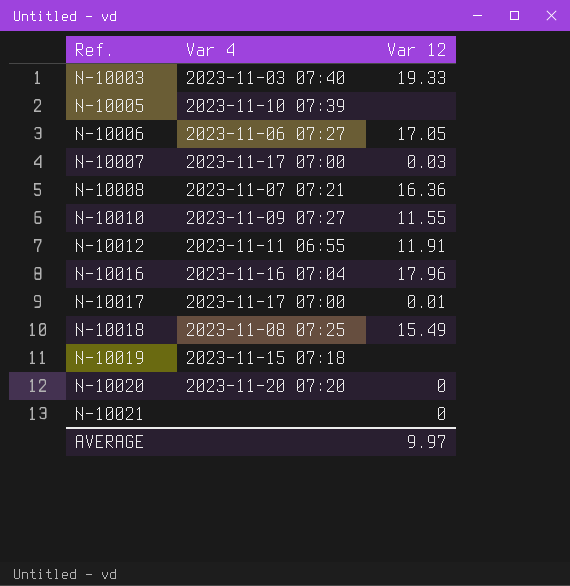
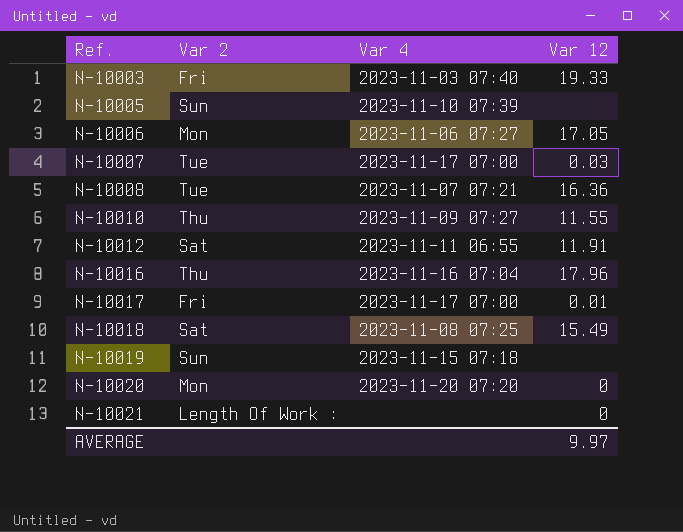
column Var 2 | position: none -> 2

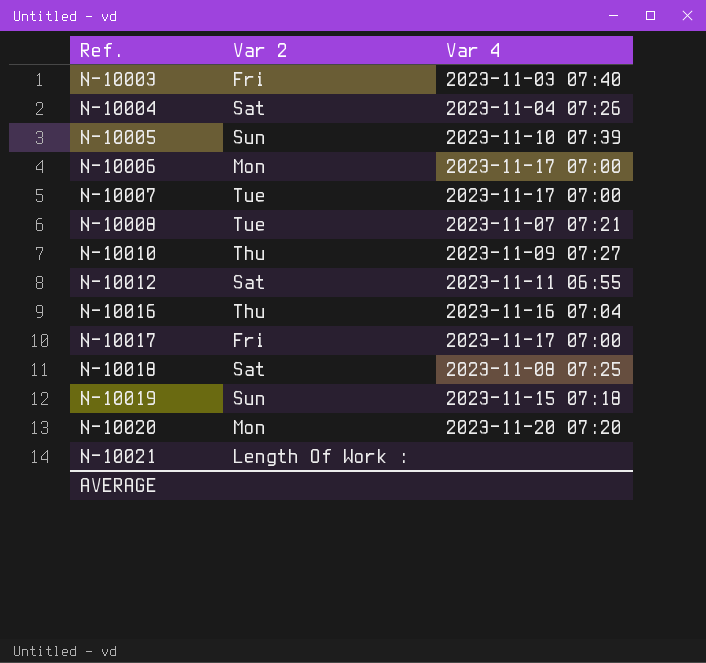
column Var 12 | position: 4 -> none
row N-10004: none -> Sat | 2023-11-04 07:26
N-10006 | Var 4: 2023-11-06 07:27 -> 2023-11-17 07:00

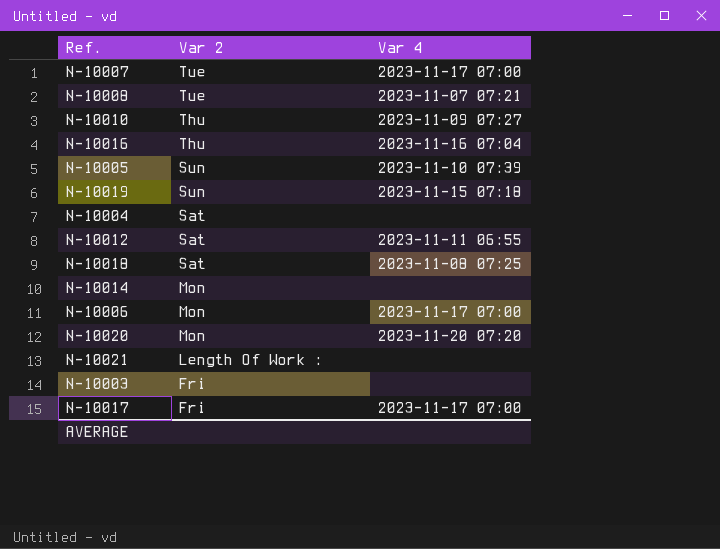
row order: Ref. ascending -> Var 2 descending
N-10004 | Var 4: 2023-11-04 07:26 -> none
row N-10014: none -> Mon | none
N-10003 | Var 4: 2023-11-03 07:40 -> none

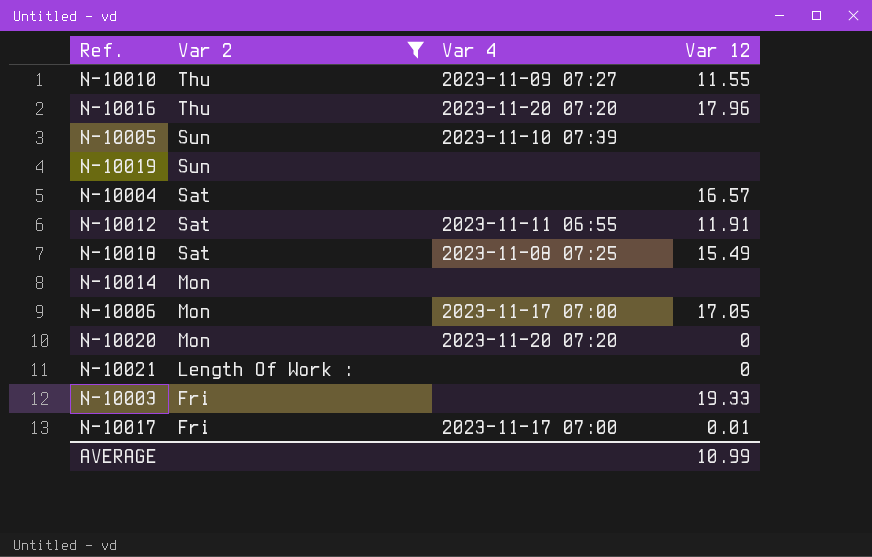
filter: none -> Var 2 != Tue
column Var 12 | position: none -> 4
N-10016 | Var 4: 2023-11-16 07:04 -> 2023-11-20 07:20
N-10019 | Var 4: 2023-11-15 07:18 -> none

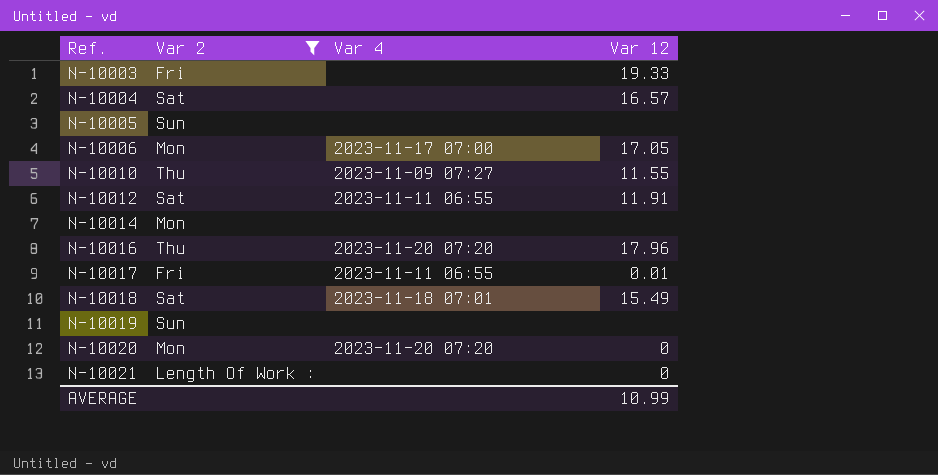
row order: Var 2 descending -> Ref. ascending
N-10005 | Var 4: 2023-11-10 07:39 -> none
N-10017 | Var 4: 2023-11-17 07:00 -> 2023-11-11 06:55
N-10018 | Var 4: 2023-11-08 07:25 -> 2023-11-18 07:01

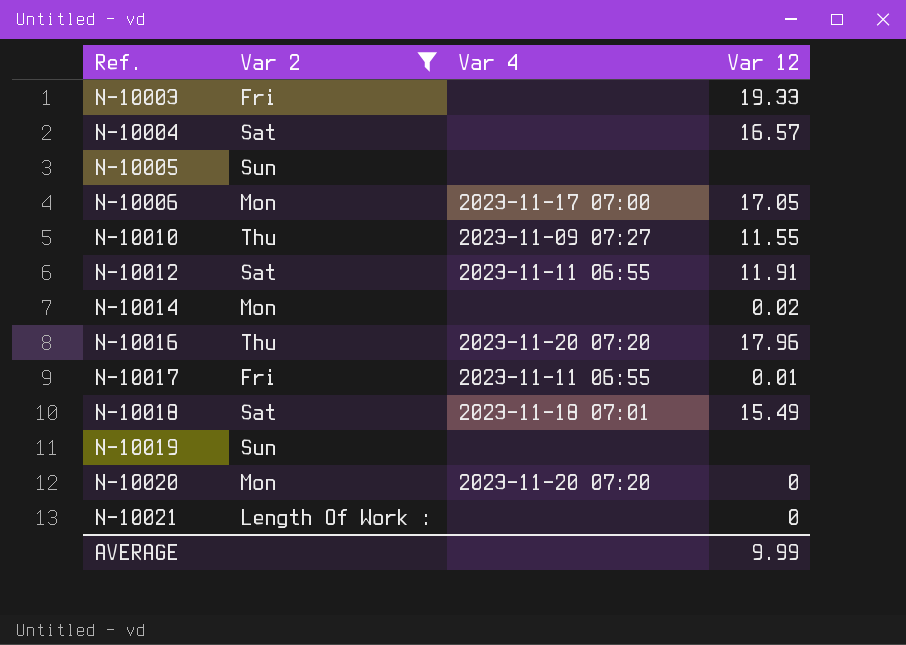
N-10014 | Var 12: none -> 0.02
AVERAGE | Var 12: 10.99 -> 9.99

